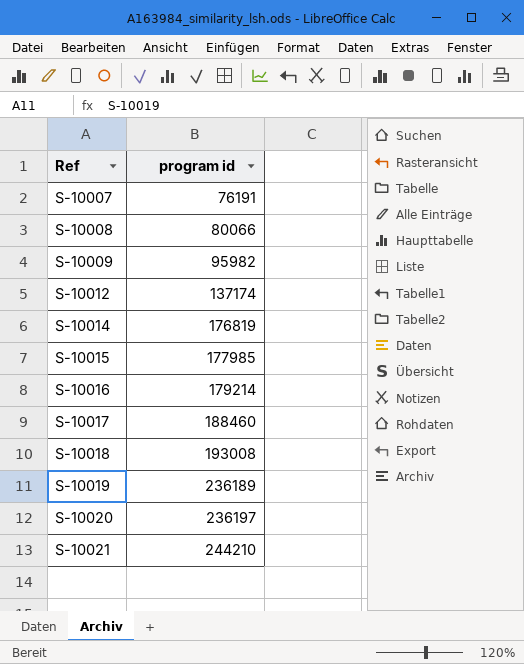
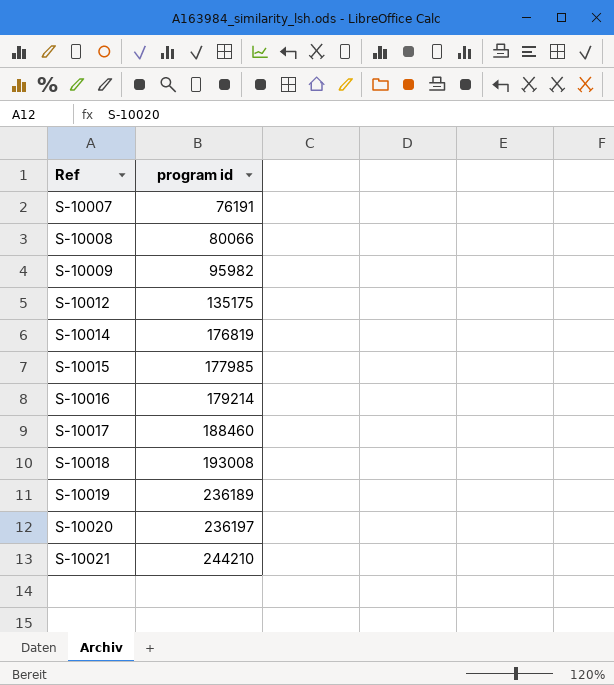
S-10012 | program id: 137174 -> 135175

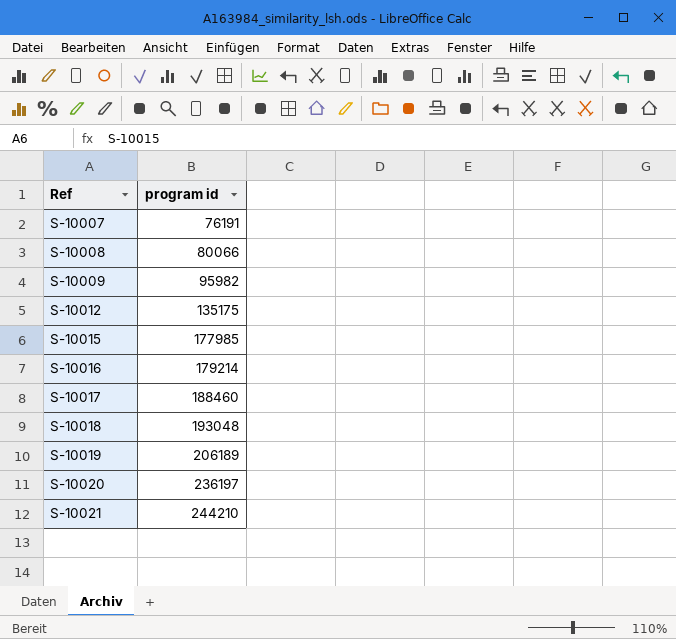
row S-10014: 176819 -> none
S-10018 | program id: 193008 -> 193048
S-10019 | program id: 236189 -> 206189

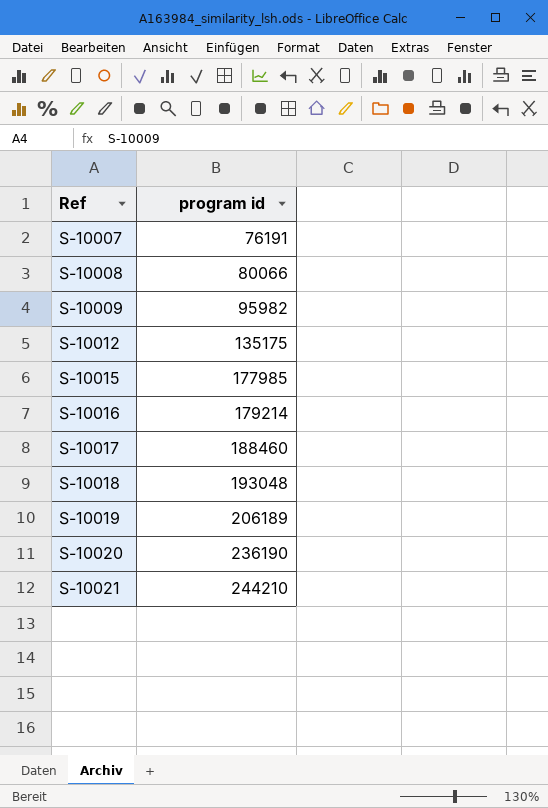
S-10020 | program id: 236197 -> 236190

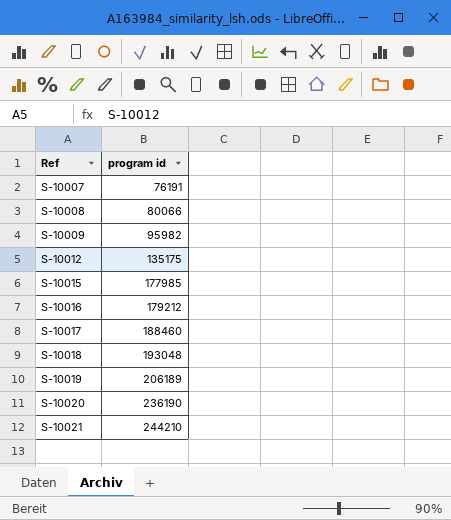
S-10016 | program id: 179214 -> 179212

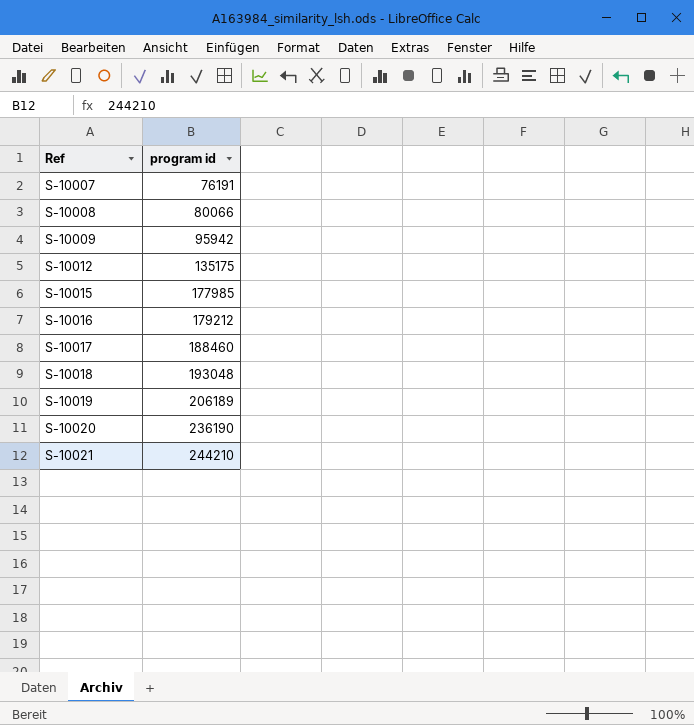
S-10009 | program id: 95982 -> 95942

